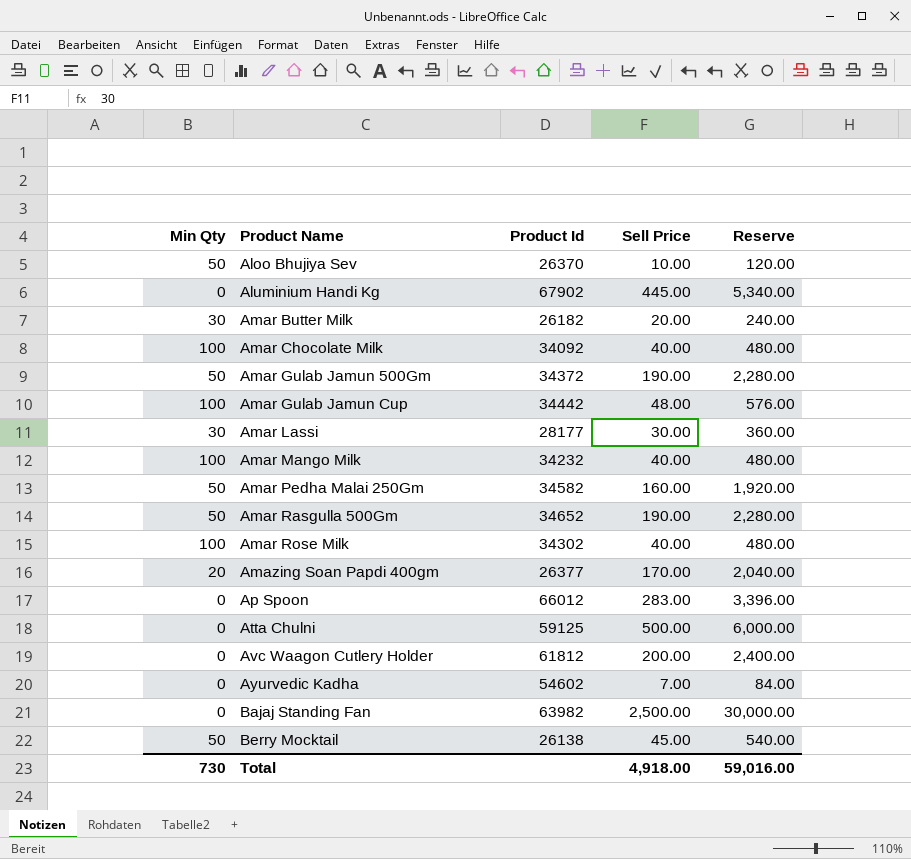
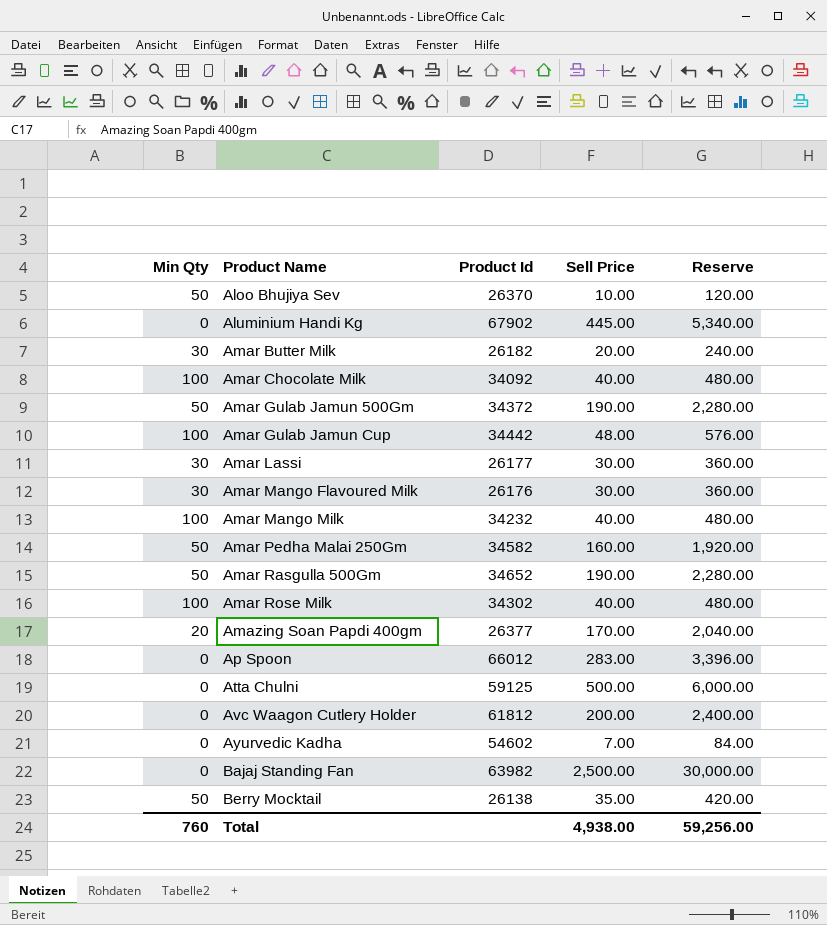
Amar Lassi | Product Id: 28177 -> 26177
row Amar Mango Flavoured Milk: none -> 30 | 26176 | 30.00 | 360.00
Berry Mocktail | Sell Price: 45.00 -> 35.00
Berry Mocktail | Reserve: 540.00 -> 420.00
Total | Min Qty: 730 -> 760
Total | Sell Price: 4,918.00 -> 4,938.00
Total | Reserve: 59,016.00 -> 59,256.00

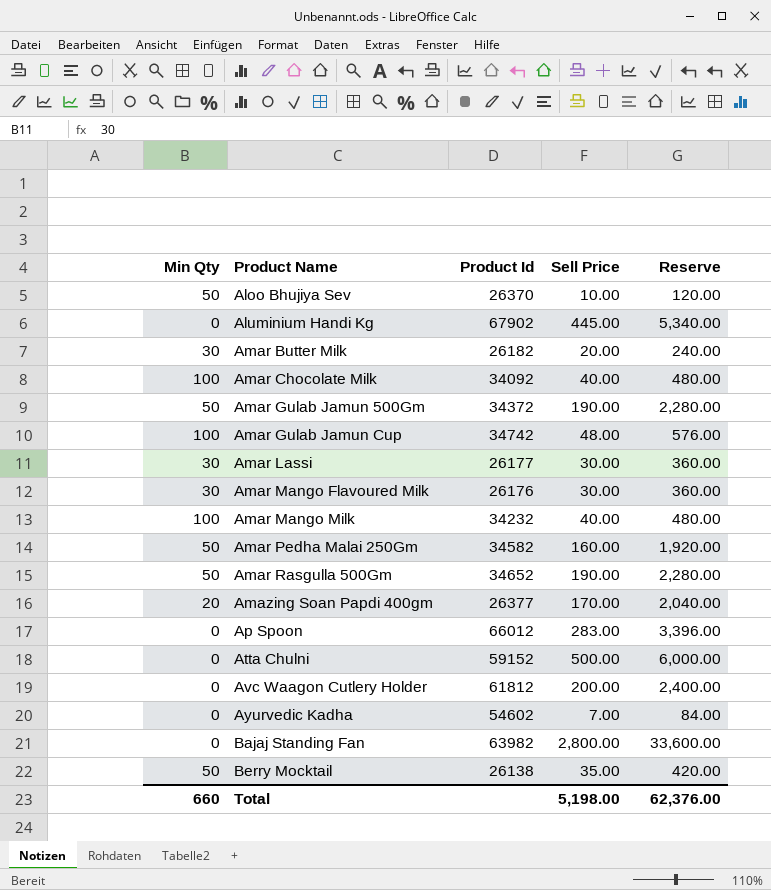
row Amar Rose Milk: 100 | 34302 | 40.00 | 480.00 -> none
Amar Gulab Jamun Cup | Product Id: 34442 -> 34742
Atta Chulni | Product Id: 59125 -> 59152
Bajaj Standing Fan | Sell Price: 2,500.00 -> 2,800.00
Bajaj Standing Fan | Reserve: 30,000.00 -> 33,600.00
Total | Min Qty: 760 -> 660
Total | Sell Price: 4,938.00 -> 5,198.00
Total | Reserve: 59,256.00 -> 62,376.00

